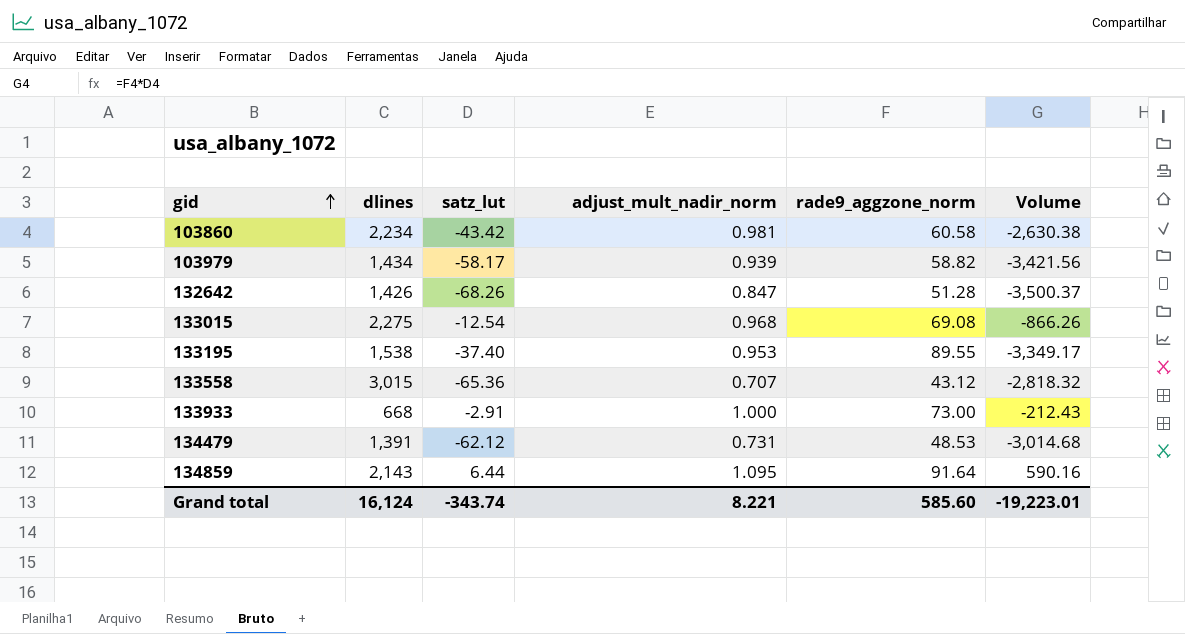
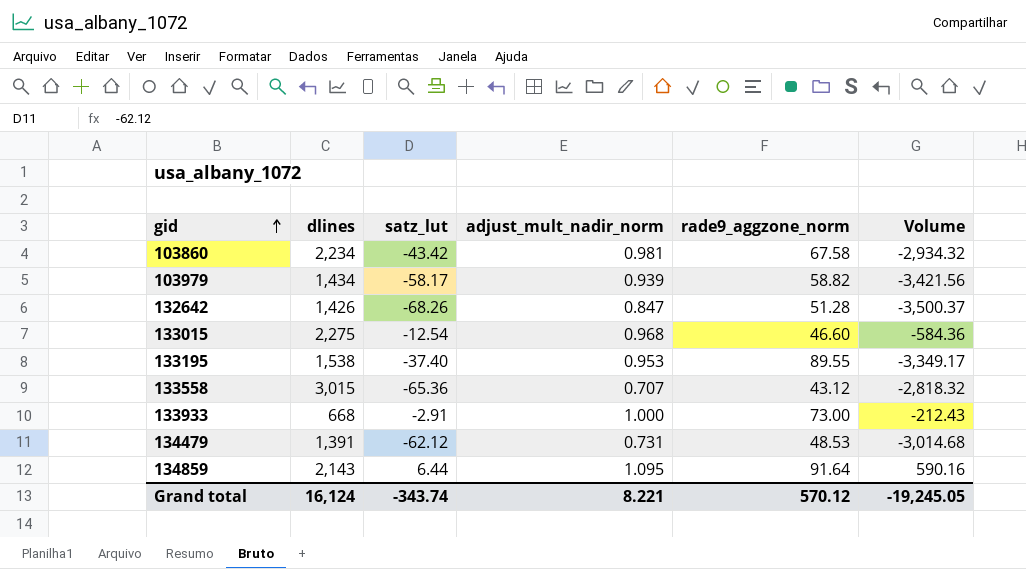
103860 | rade9_aggzone_norm: 60.58 -> 67.58
103860 | Volume: -2,630.38 -> -2,934.32
133015 | rade9_aggzone_norm: 69.08 -> 46.60
133015 | Volume: -866.26 -> -584.36
Grand total | rade9_aggzone_norm: 585.60 -> 570.12
Grand total | Volume: -19,223.01 -> -19,245.05

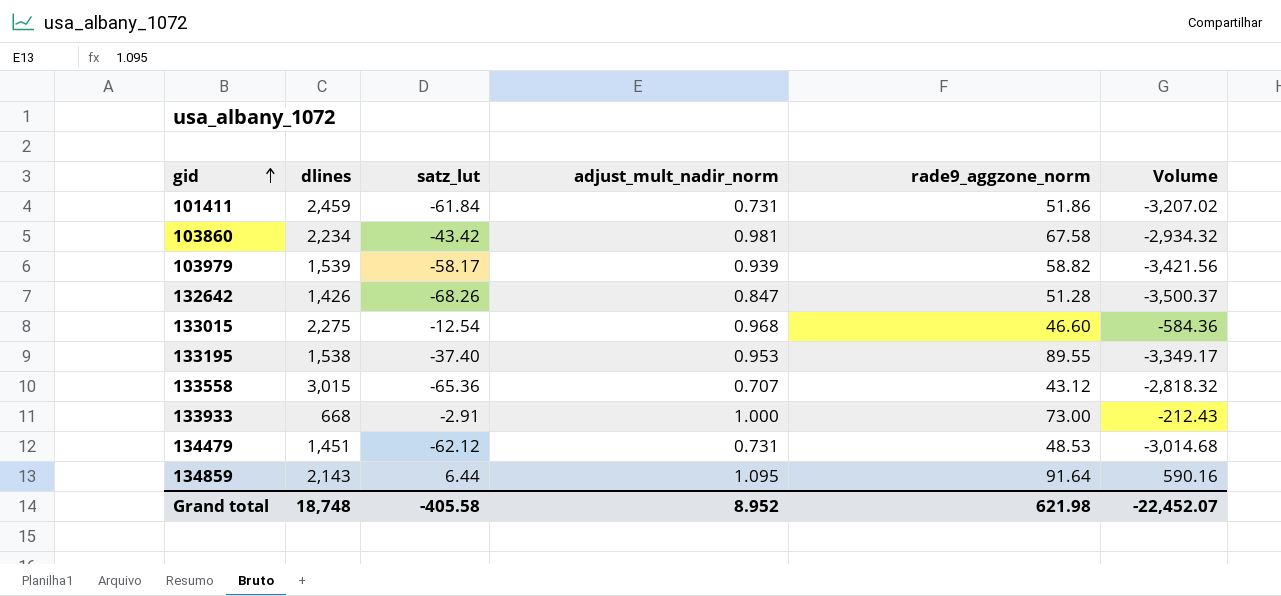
row 101411: none -> 2,459 | -61.84 | 0.731 | 51.86 | -3,207.02
103979 | dlines: 1,434 -> 1,539
134479 | dlines: 1,391 -> 1,451
Grand total | dlines: 16,124 -> 18,748
Grand total | satz_lut: -343.74 -> -405.58
Grand total | adjust_mult_nadir_norm: 8.221 -> 8.952
Grand total | rade9_aggzone_norm: 570.12 -> 621.98
Grand total | Volume: -19,245.05 -> -22,452.07

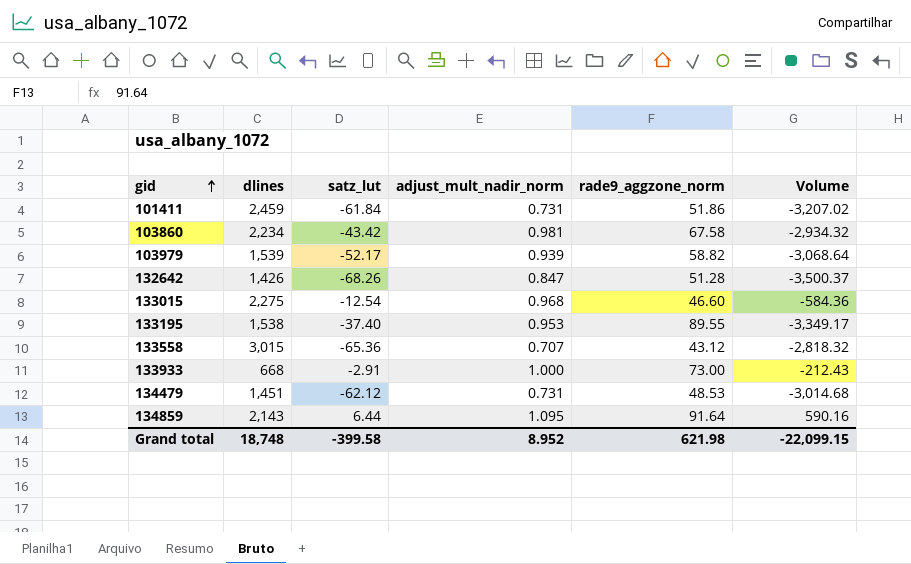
103979 | satz_lut: -58.17 -> -52.17
103979 | Volume: -3,421.56 -> -3,068.64
Grand total | satz_lut: -405.58 -> -399.58
Grand total | Volume: -22,452.07 -> -22,099.15

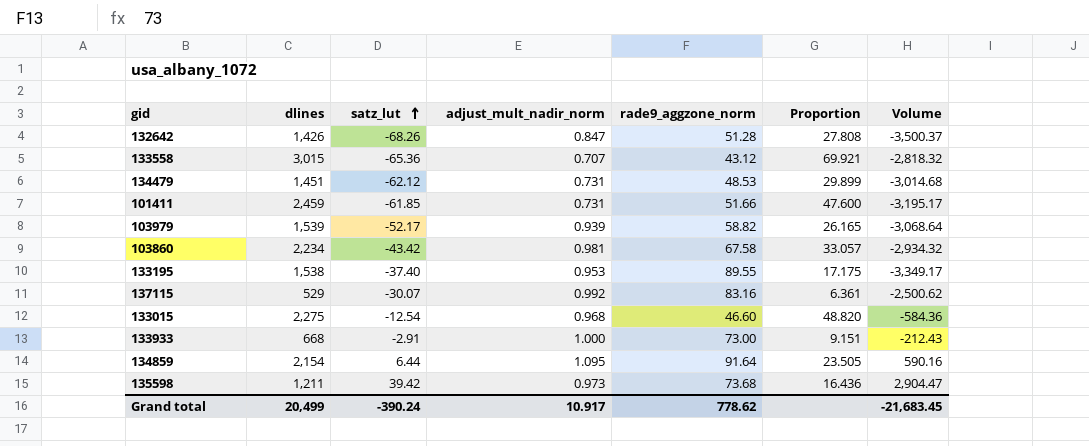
row order: gid ascending -> satz_lut ascending
column Proportion | formula: none -> [dlines] / [rade9_aggzone_norm]
101411 | satz_lut: -61.84 -> -61.85
101411 | rade9_aggzone_norm: 51.86 -> 51.66
101411 | Volume: -3,207.02 -> -3,195.17
row 137115: none -> 529 | -30.07 | 0.992 | 83.16 | 6.361 | -2,500.62
134859 | dlines: 2,143 -> 2,154
row 135598: none -> 1,211 | 39.42 | 0.973 | 73.68 | 16.436 | 2,904.47
Grand total | dlines: 18,748 -> 20,499
Grand total | satz_lut: -399.58 -> -390.24
Grand total | adjust_mult_nadir_norm: 8.952 -> 10.917
Grand total | rade9_aggzone_norm: 621.98 -> 778.62
Grand total | Volume: -22,099.15 -> -21,683.45

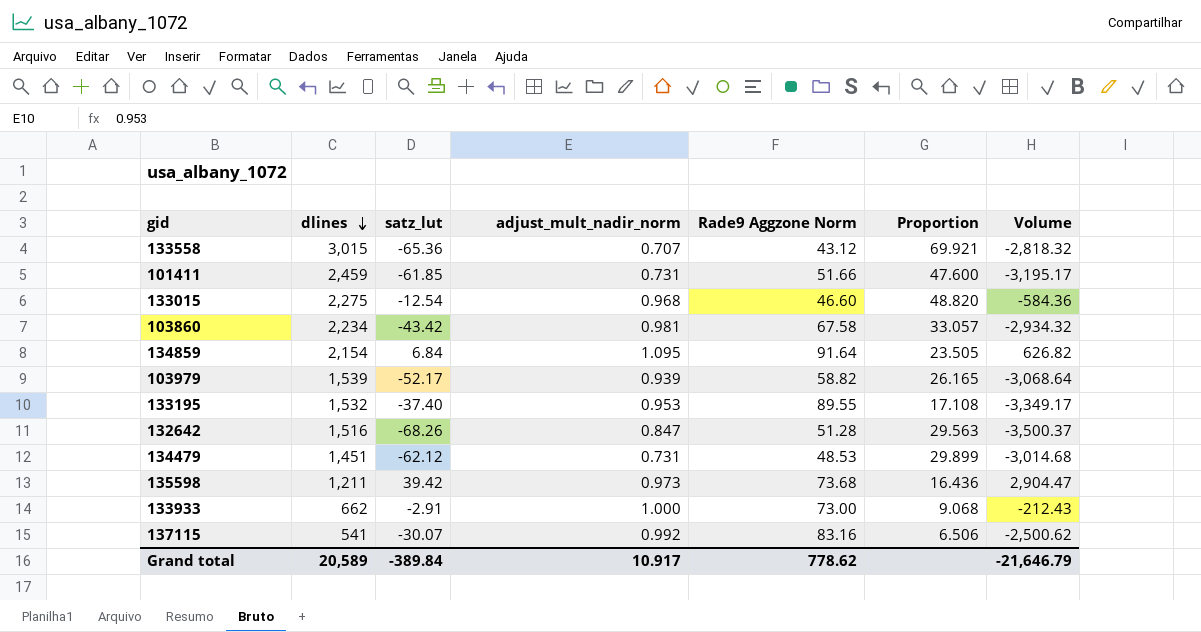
row order: satz_lut ascending -> dlines descending
column name: rade9_aggzone_norm -> Rade9 Aggzone Norm
134859 | satz_lut: 6.44 -> 6.84
134859 | Volume: 590.16 -> 626.82
133195 | dlines: 1,538 -> 1,532
133195 | Proportion: 17.175 -> 17.108
132642 | dlines: 1,426 -> 1,516
132642 | Proportion: 27.808 -> 29.563
133933 | dlines: 668 -> 662
133933 | Proportion: 9.151 -> 9.068
137115 | dlines: 529 -> 541
137115 | Proportion: 6.361 -> 6.506
Grand total | dlines: 20,499 -> 20,589
Grand total | satz_lut: -390.24 -> -389.84
Grand total | Volume: -21,683.45 -> -21,646.79

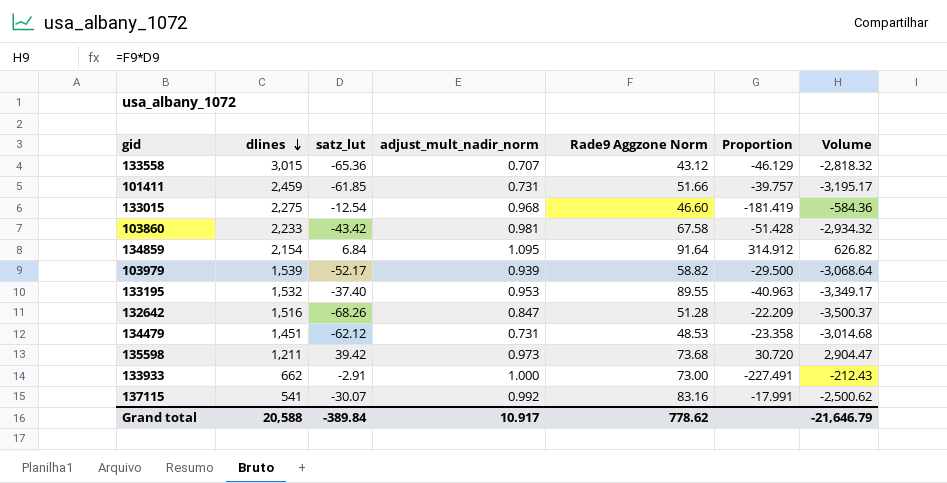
column Proportion | formula: [dlines] / [Rade9 Aggzone Norm] -> [dlines] / [satz_lut]
103860 | dlines: 2,234 -> 2,233
Grand total | dlines: 20,589 -> 20,588

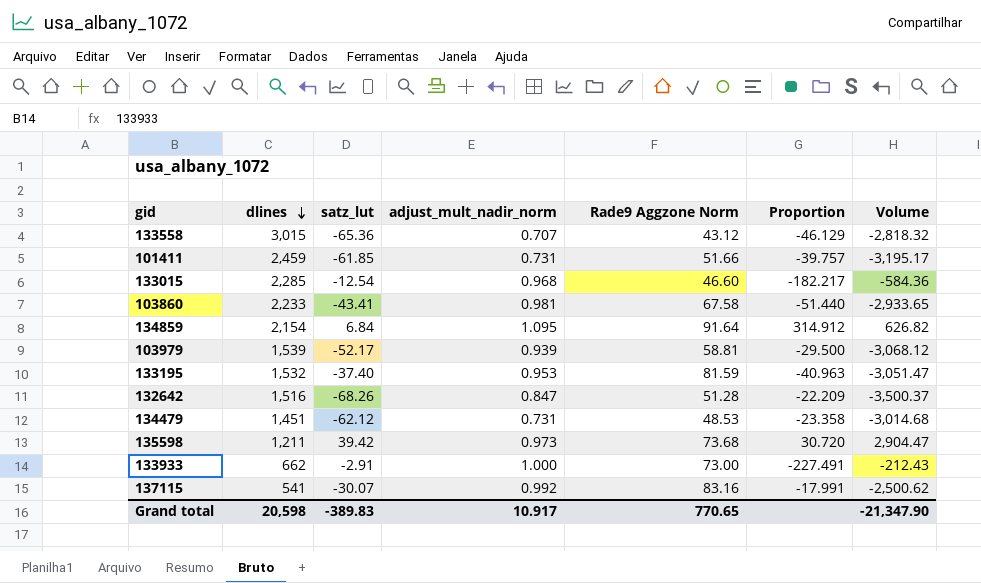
133015 | dlines: 2,275 -> 2,285
133015 | Proportion: -181.419 -> -182.217
103860 | satz_lut: -43.42 -> -43.41
103860 | Proportion: -51.428 -> -51.440
103860 | Volume: -2,934.32 -> -2,933.65
103979 | Rade9 Aggzone Norm: 58.82 -> 58.81
103979 | Volume: -3,068.64 -> -3,068.12
133195 | Rade9 Aggzone Norm: 89.55 -> 81.59
133195 | Volume: -3,349.17 -> -3,051.47
Grand total | dlines: 20,588 -> 20,598
Grand total | satz_lut: -389.84 -> -389.83
Grand total | Rade9 Aggzone Norm: 778.62 -> 770.65
Grand total | Volume: -21,646.79 -> -21,347.90

